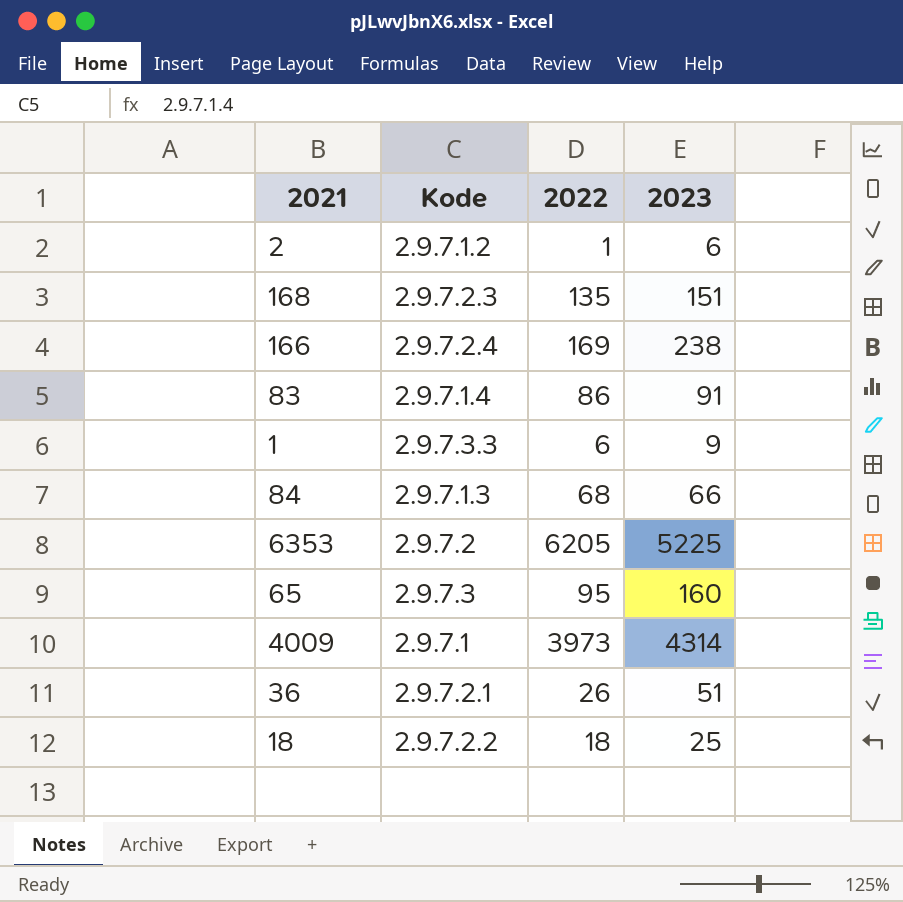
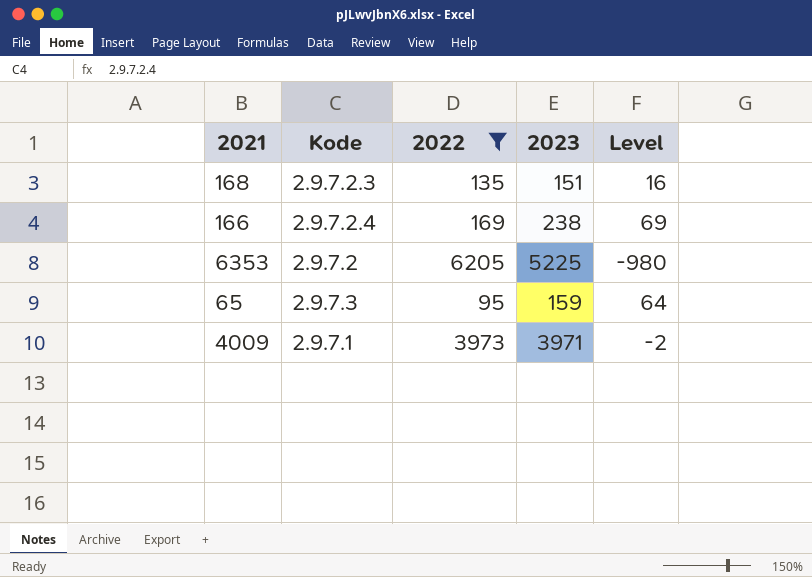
filter: none -> 2022 >= 95
column Level | formula: none -> [2023] - [2022]
65 | 2023: 160 -> 159
4009 | 2023: 4314 -> 3971

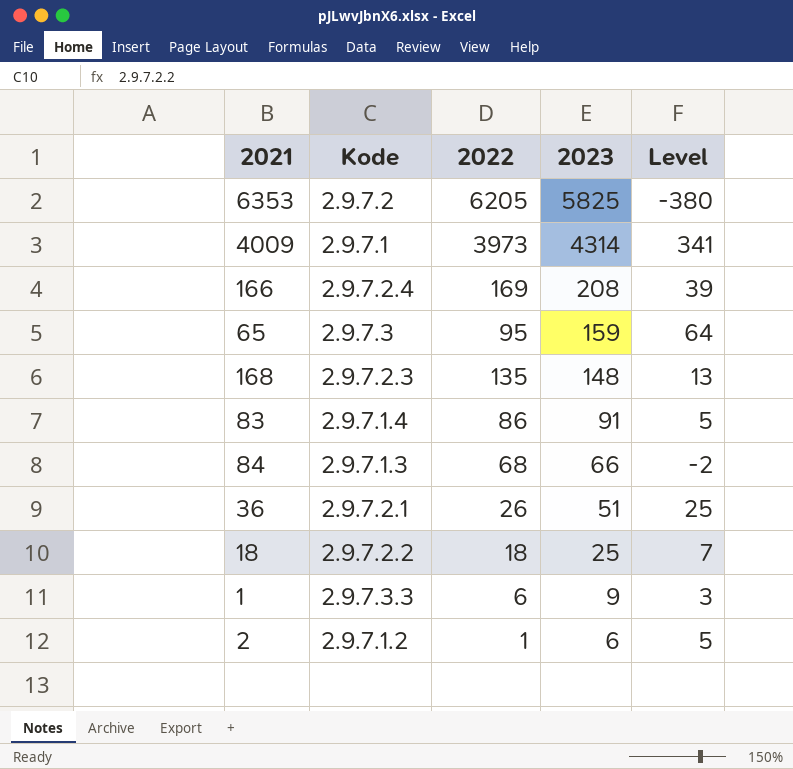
filter: 2022 >= 95 -> none
row order: none -> 2023 descending
6353 | 2023: 5225 -> 5825
6353 | Level: -980 -> -380
4009 | 2023: 3971 -> 4314
4009 | Level: -2 -> 341
166 | 2023: 238 -> 208
166 | Level: 69 -> 39
168 | 2023: 151 -> 148
168 | Level: 16 -> 13

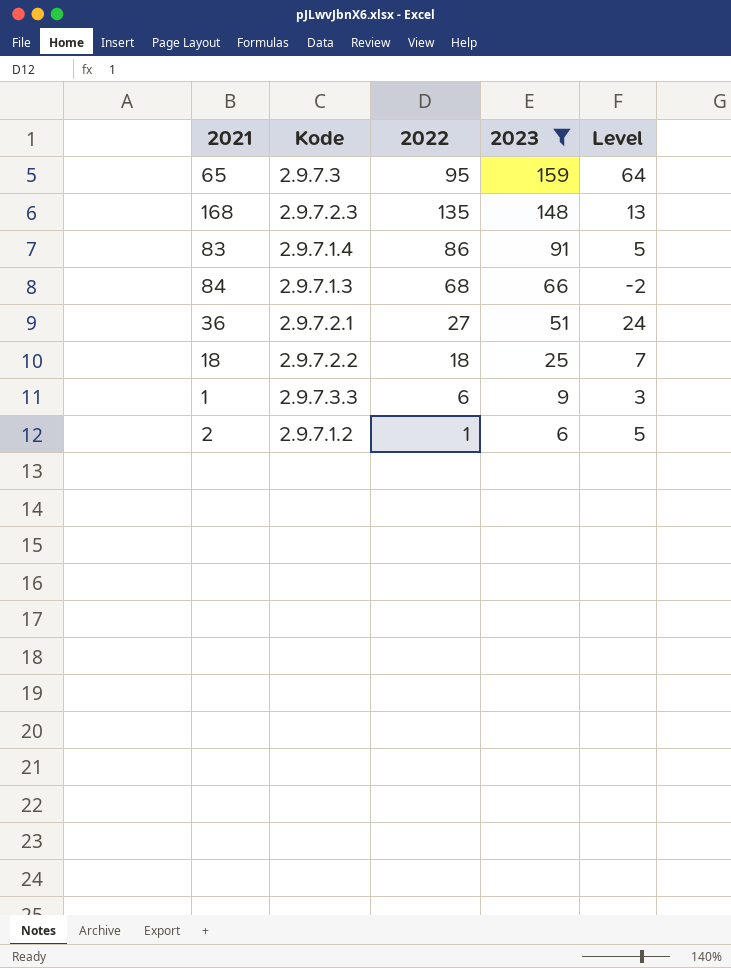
filter: none -> 2023 <= 159
36 | 2022: 26 -> 27
36 | Level: 25 -> 24

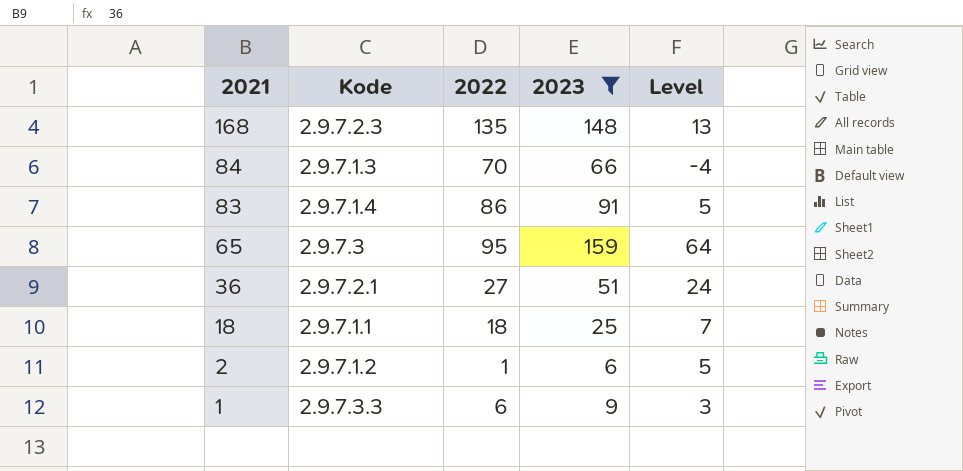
row order: 2023 descending -> 2021 descending
84 | 2022: 68 -> 70
84 | Level: -2 -> -4
18 | Kode: 2.9.7.2.2 -> 2.9.7.1.1

